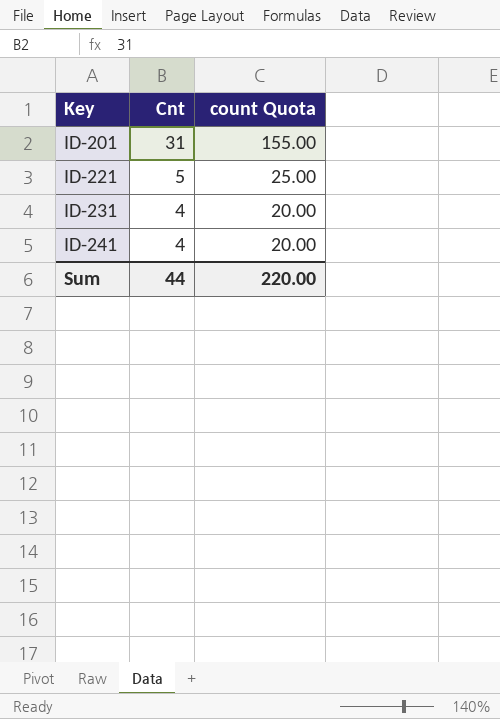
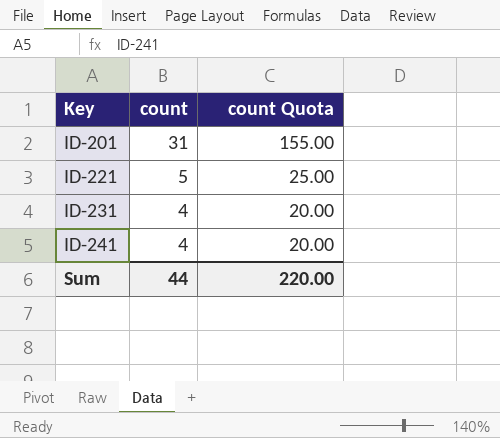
column name: Cnt -> count

